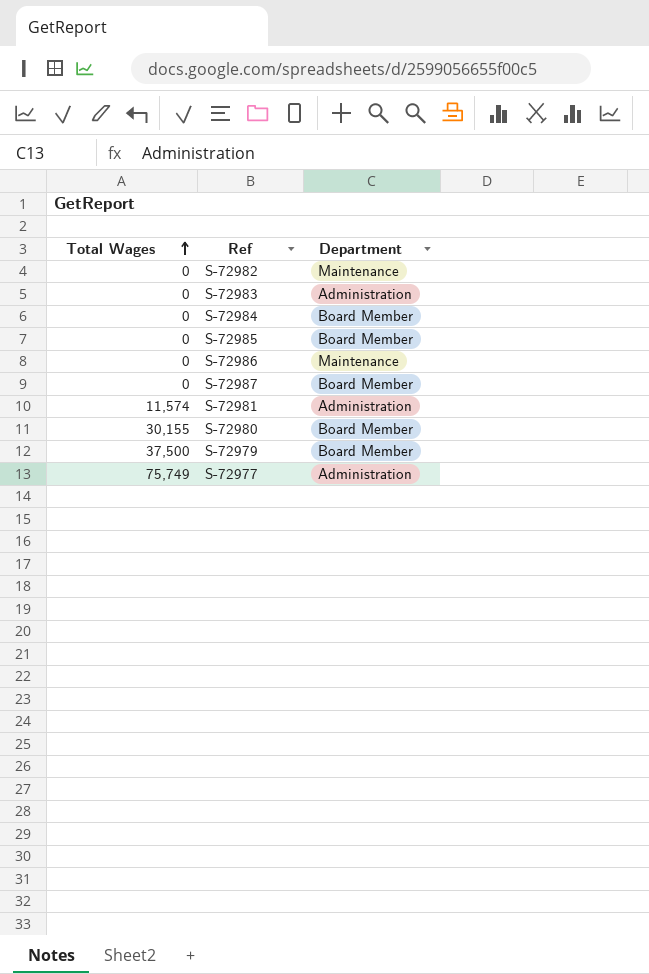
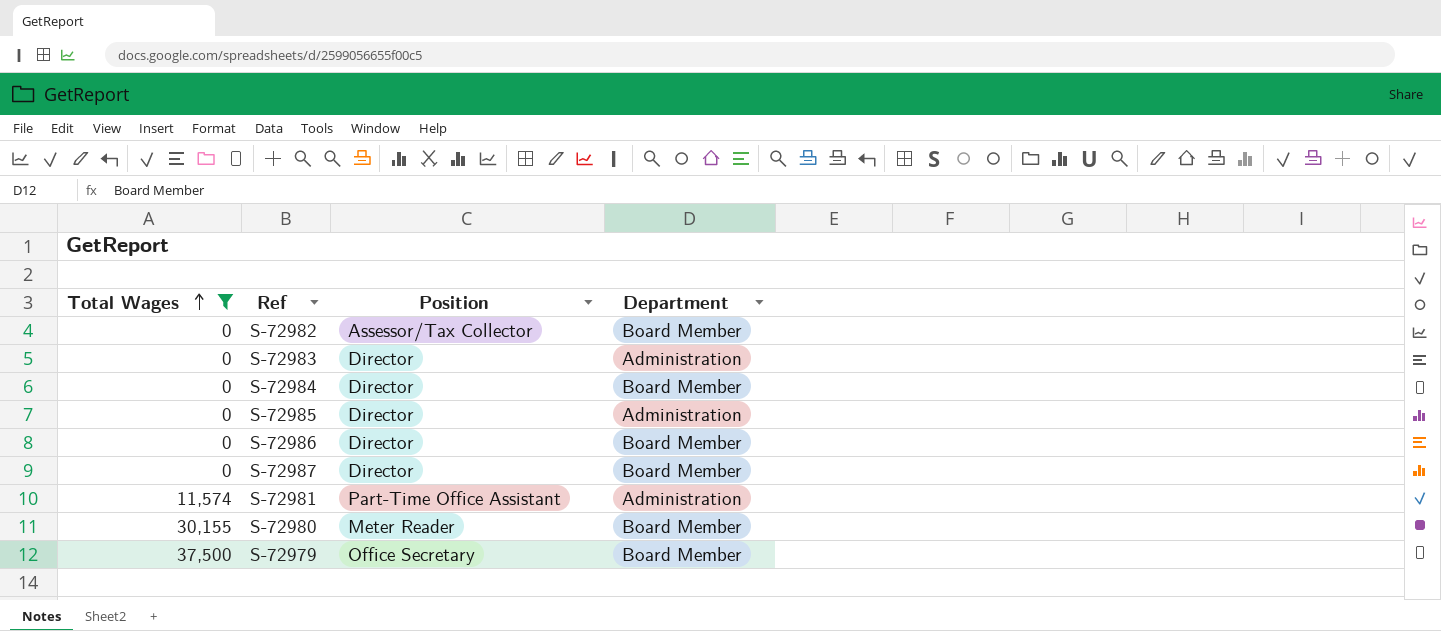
filter: none -> Total Wages != 75,749
column Position | position: none -> 3
S-72982 | Department: Maintenance -> Board Member
S-72985 | Department: Board Member -> Administration
S-72986 | Department: Maintenance -> Board Member

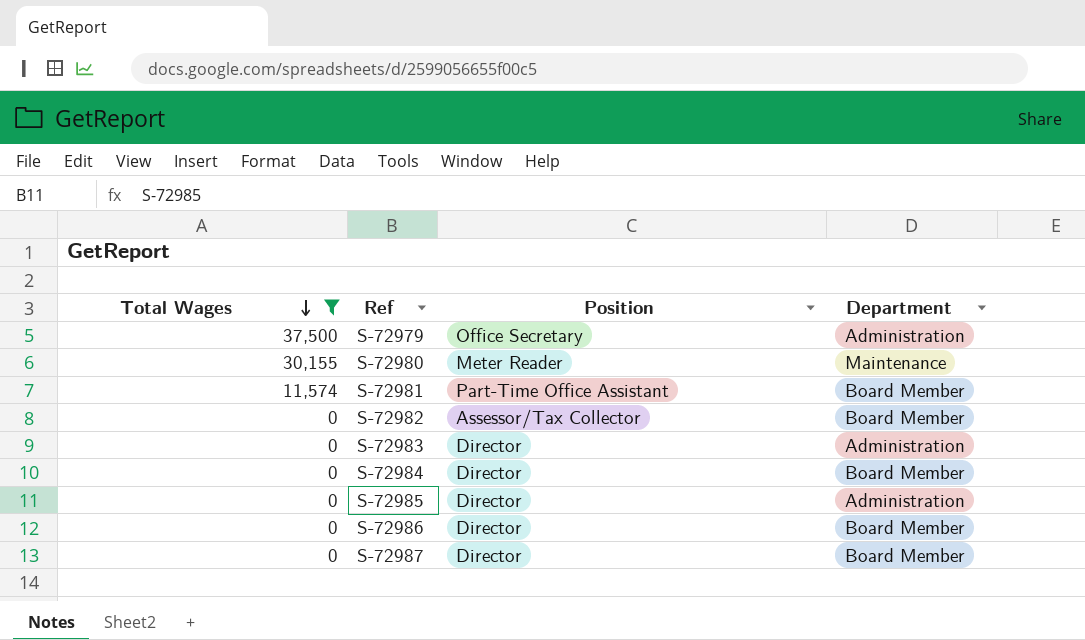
row order: Total Wages ascending -> Total Wages descending
S-72979 | Department: Board Member -> Administration
S-72980 | Department: Board Member -> Maintenance
S-72981 | Department: Administration -> Board Member

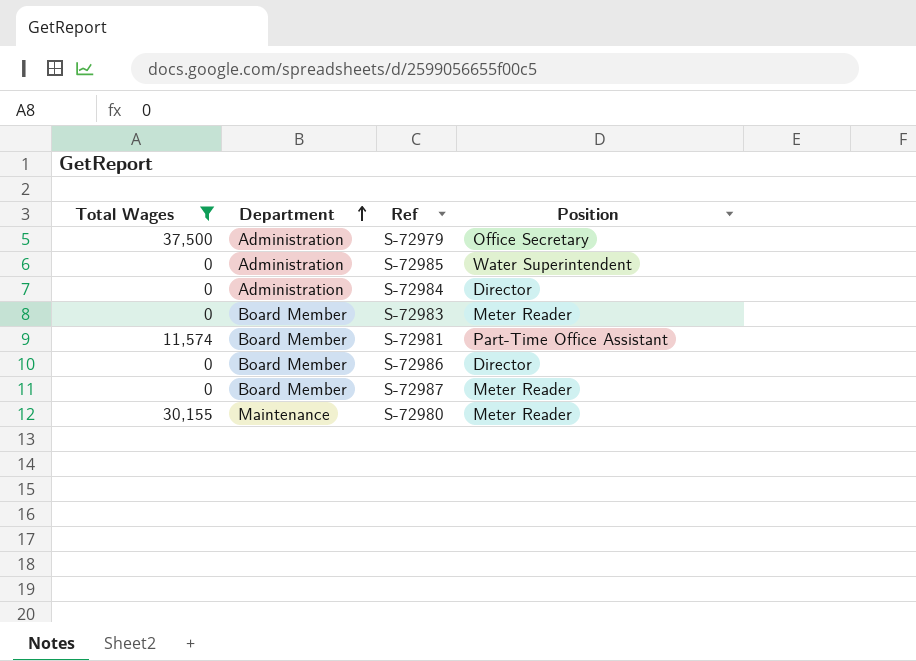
row order: Total Wages descending -> Department ascending
column Department | position: 4 -> 2
row S-72982: 0 | Assessor/Tax Collector | Board Member -> none
S-72985 | Position: Director -> Water Superintendent
S-72984 | Department: Board Member -> Administration
S-72983 | Department: Administration -> Board Member
S-72983 | Position: Director -> Meter Reader
S-72987 | Position: Director -> Meter Reader

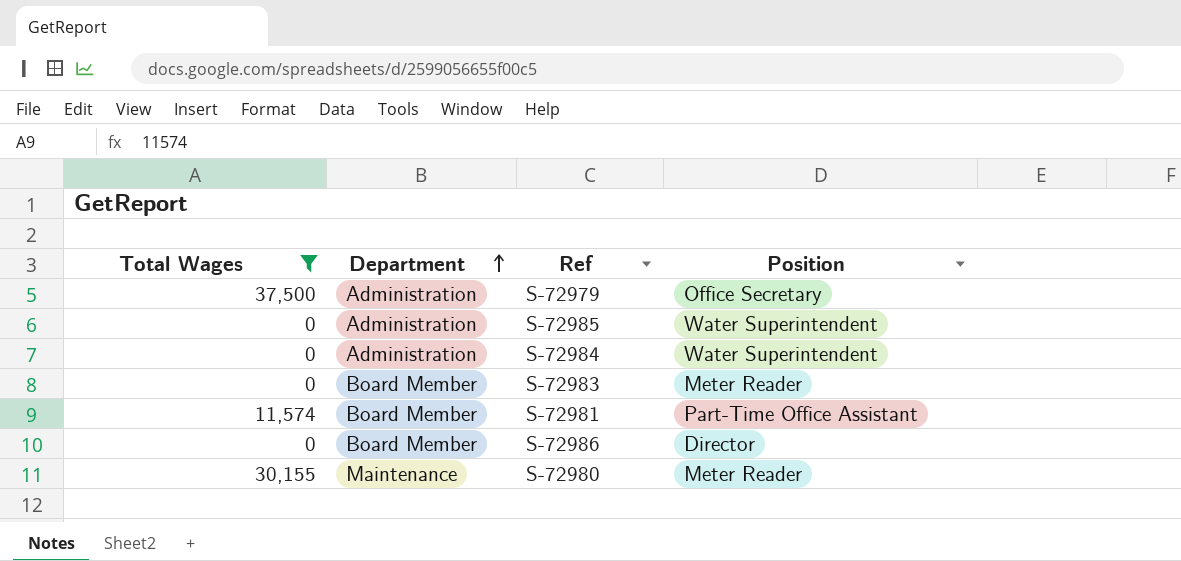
row S-72987: 0 | Board Member | Meter Reader -> none
S-72984 | Position: Director -> Water Superintendent

